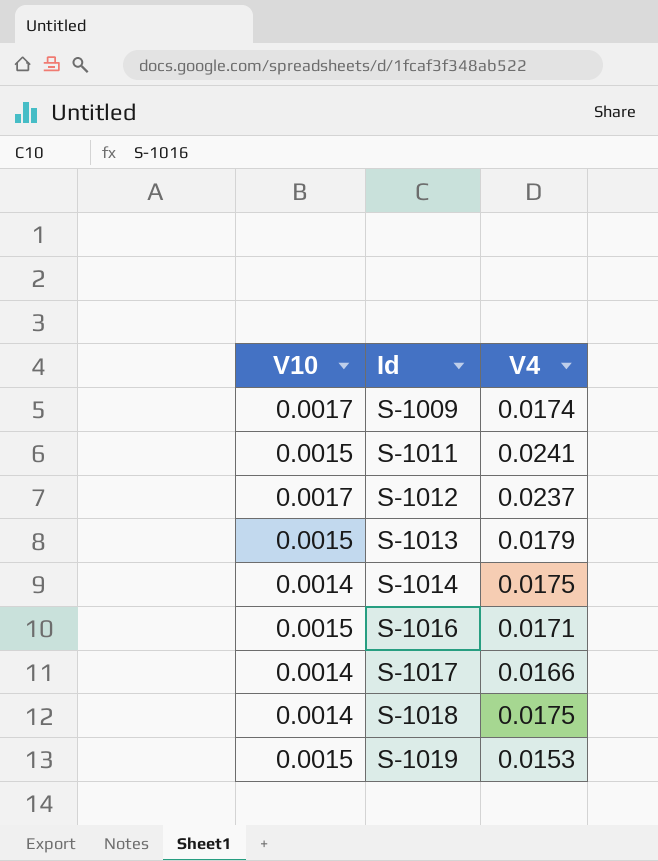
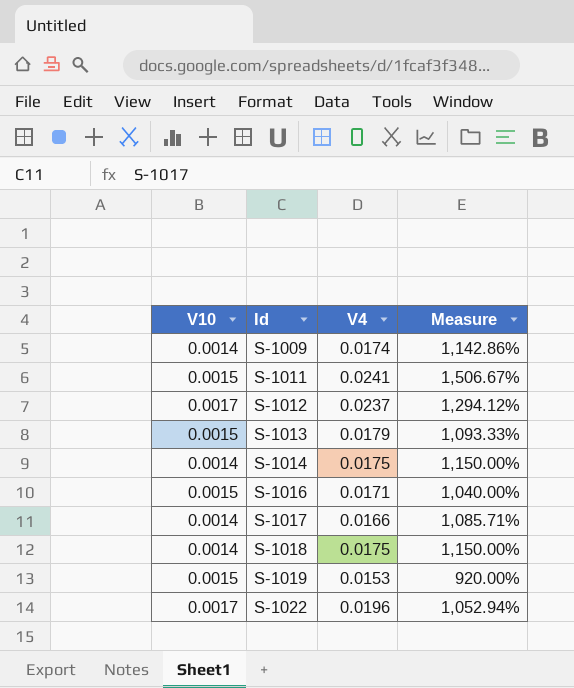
column Measure | formula: none -> ([V4] - [V10]) / [V10]
S-1009 | V10: 0.0017 -> 0.0014
row S-1022: none -> 0.0017 | 0.0196 | 1,052.94%

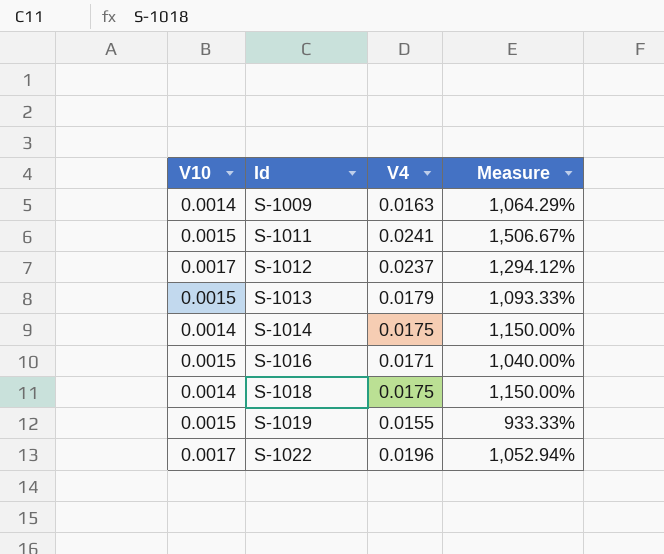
row S-1017: 0.0014 | 0.0166 | 1,085.71% -> none
S-1009 | V4: 0.0174 -> 0.0163
S-1009 | Measure: 1,142.86% -> 1,064.29%
S-1019 | V4: 0.0153 -> 0.0155
S-1019 | Measure: 920.00% -> 933.33%

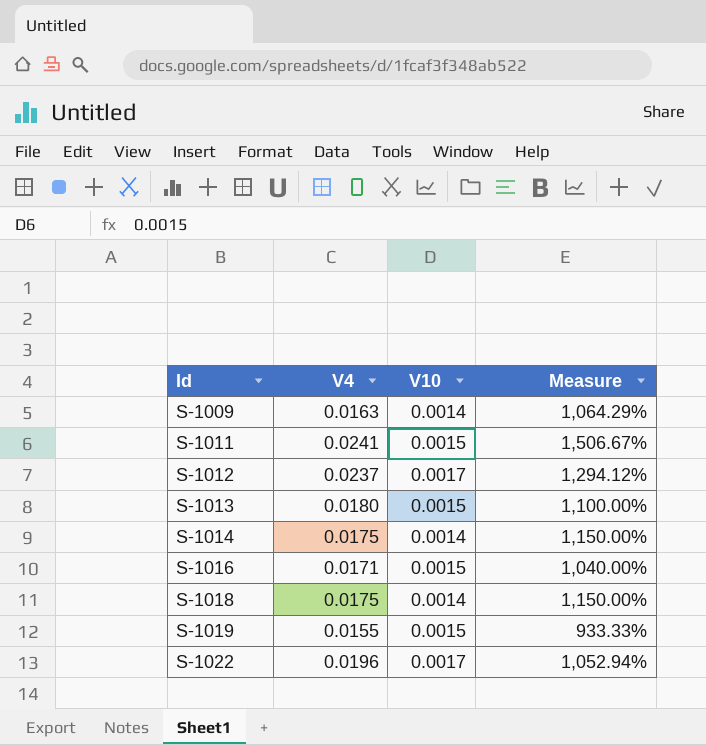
column V10 | position: 1 -> 3
S-1013 | V4: 0.0179 -> 0.0180
S-1013 | Measure: 1,093.33% -> 1,100.00%

